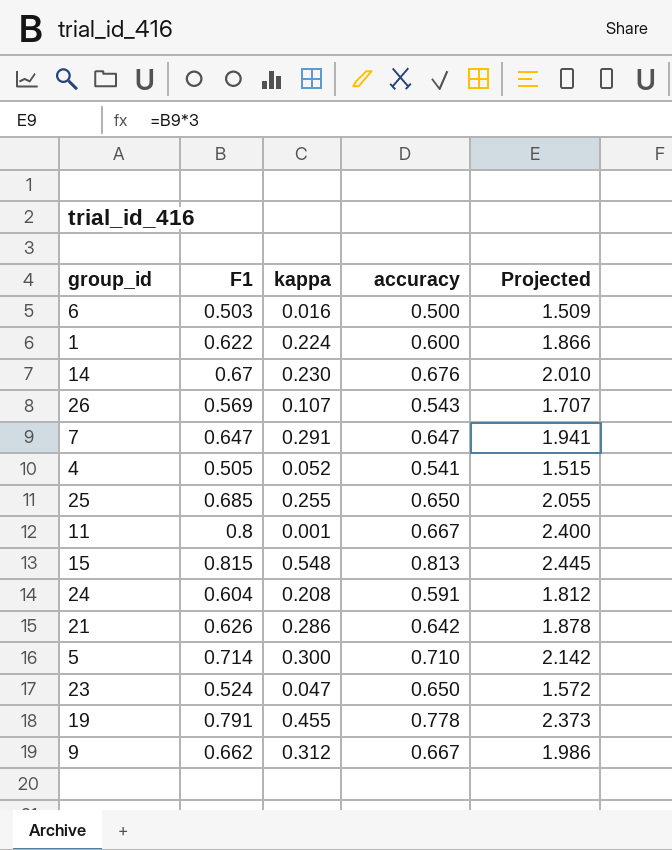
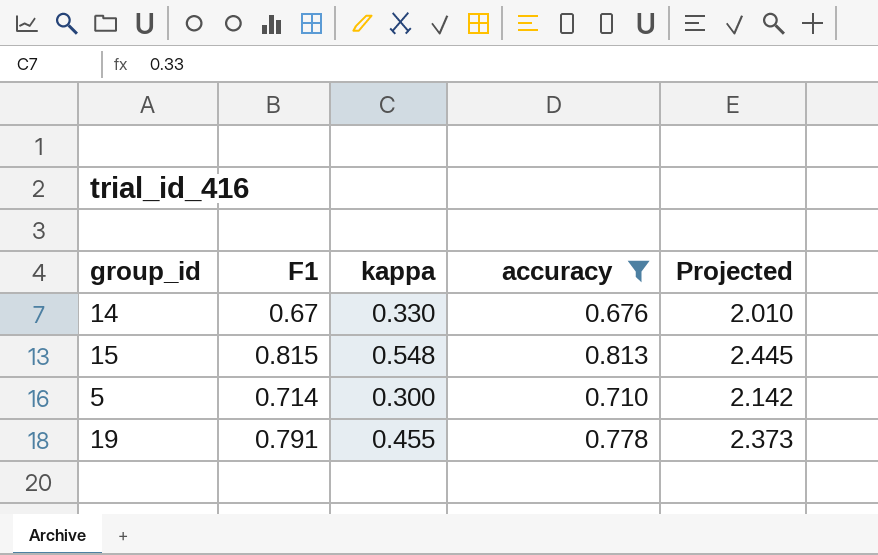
filter: none -> accuracy >= 0.676
14 | kappa: 0.230 -> 0.330

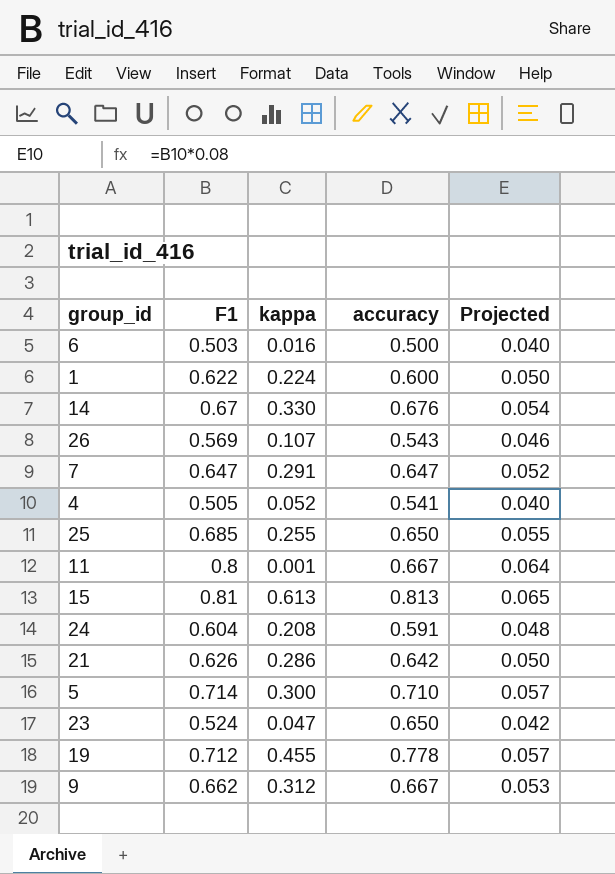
filter: accuracy >= 0.676 -> none
column Projected | formula: [F1] * 3 -> [F1] * 0.08
15 | F1: 0.815 -> 0.81
15 | kappa: 0.548 -> 0.613
19 | F1: 0.791 -> 0.712

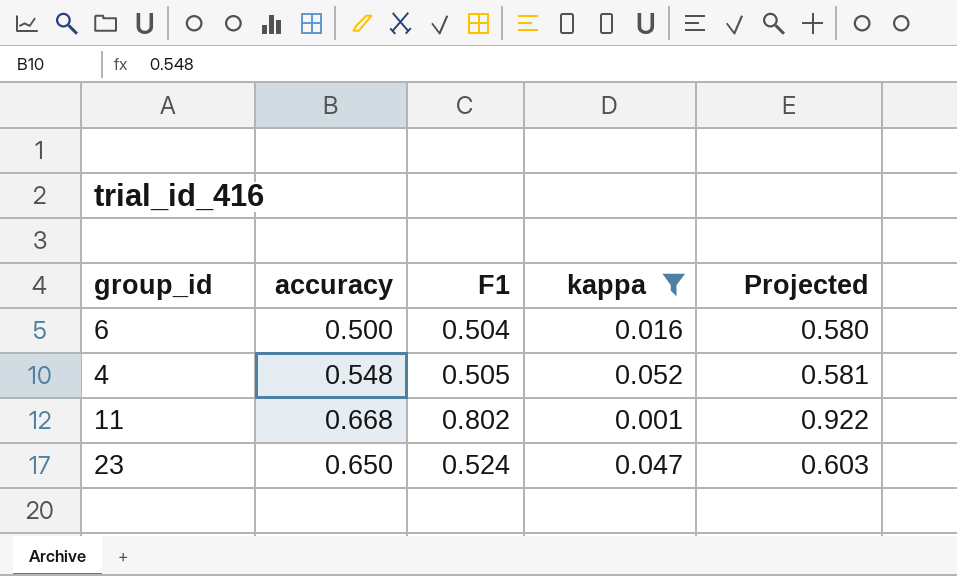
filter: none -> kappa <= 0.052
column accuracy | position: 4 -> 2
column Projected | formula: [F1] * 0.08 -> [F1] * 1.15
6 | F1: 0.503 -> 0.504
4 | accuracy: 0.541 -> 0.548
11 | accuracy: 0.667 -> 0.668
11 | F1: 0.8 -> 0.802

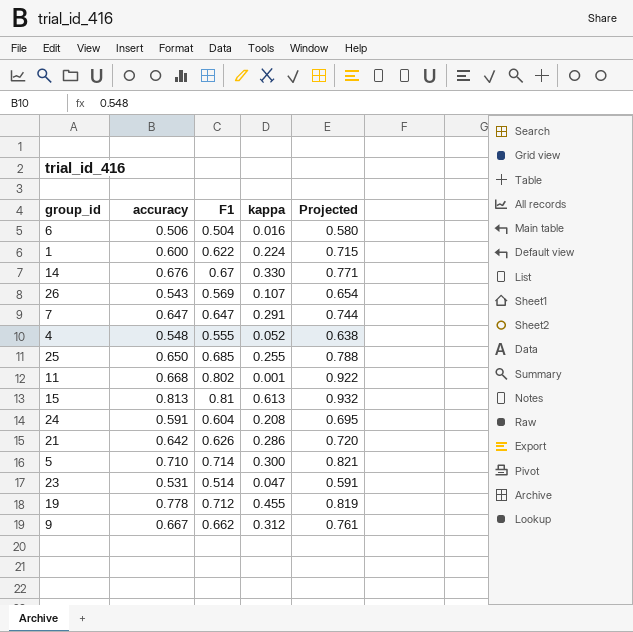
filter: kappa <= 0.052 -> none
6 | accuracy: 0.500 -> 0.506
4 | F1: 0.505 -> 0.555
4 | Projected: 0.581 -> 0.638
23 | accuracy: 0.650 -> 0.531
23 | F1: 0.524 -> 0.514
23 | Projected: 0.603 -> 0.591

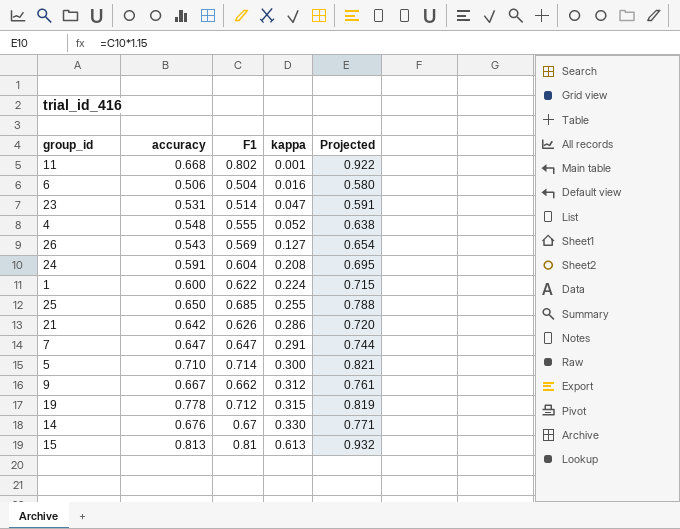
row order: none -> kappa ascending
26 | kappa: 0.107 -> 0.127
19 | kappa: 0.455 -> 0.315

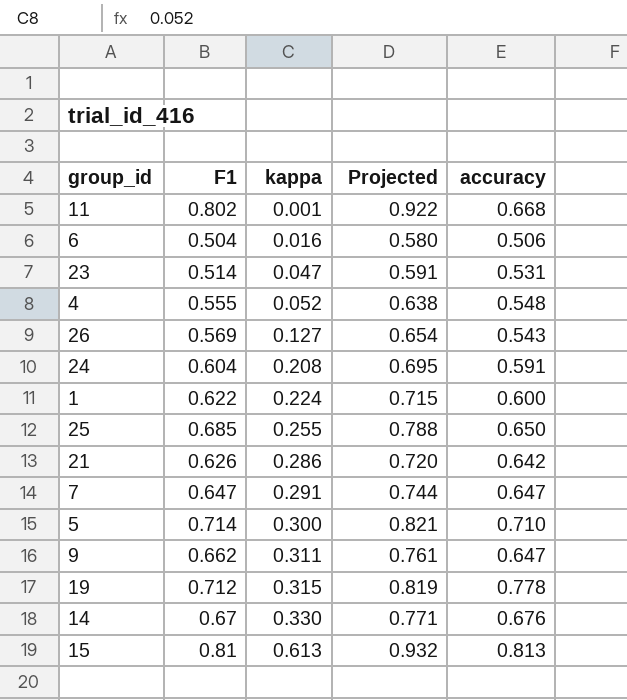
column accuracy | position: 2 -> 5
9 | kappa: 0.312 -> 0.311
9 | accuracy: 0.667 -> 0.647

